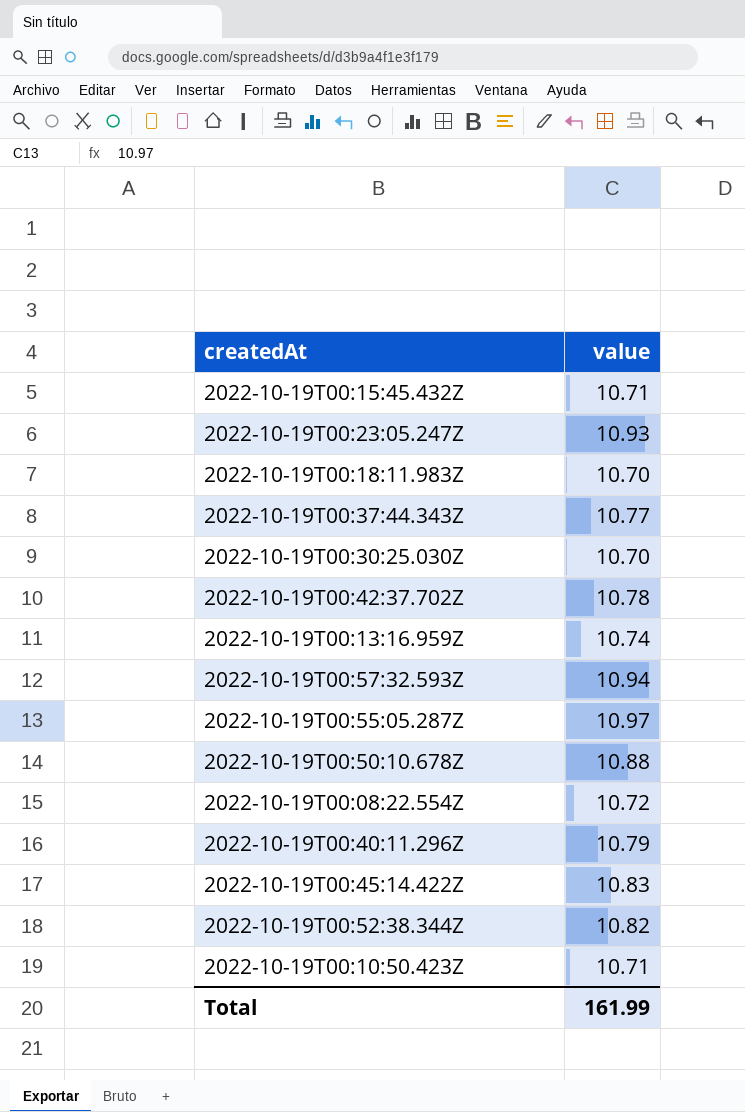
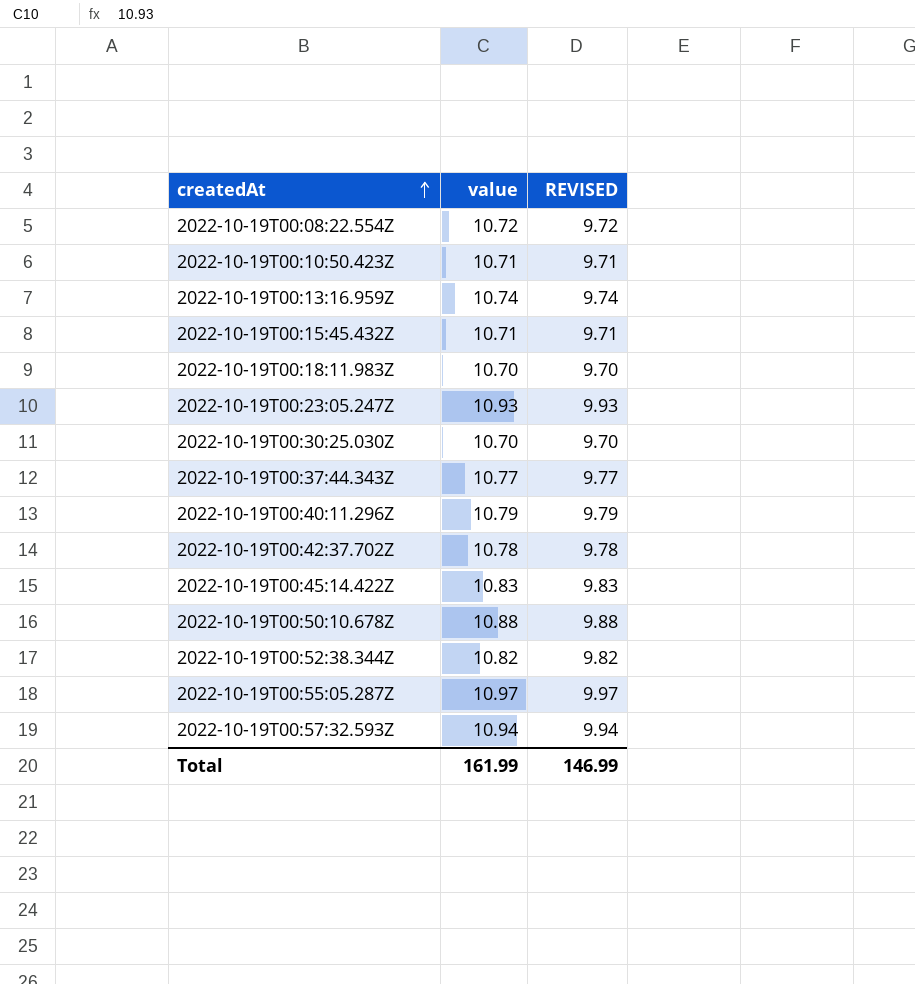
row order: none -> createdAt ascending
column REVISED | formula: none -> [value] - 1

